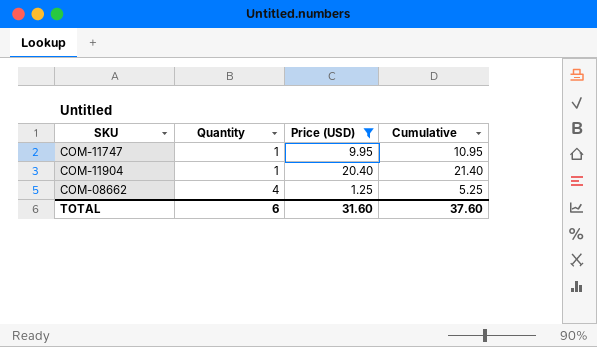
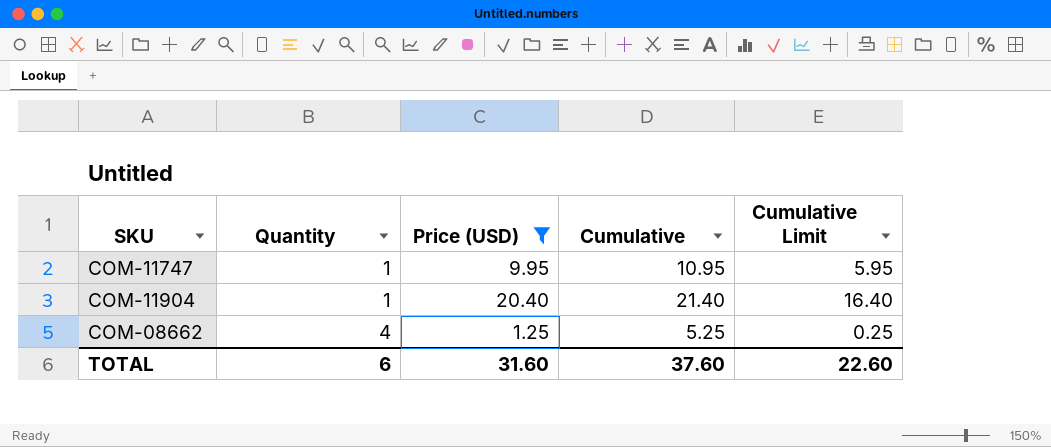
column Cumulative Limit | formula: none -> [Cumulative] - 5

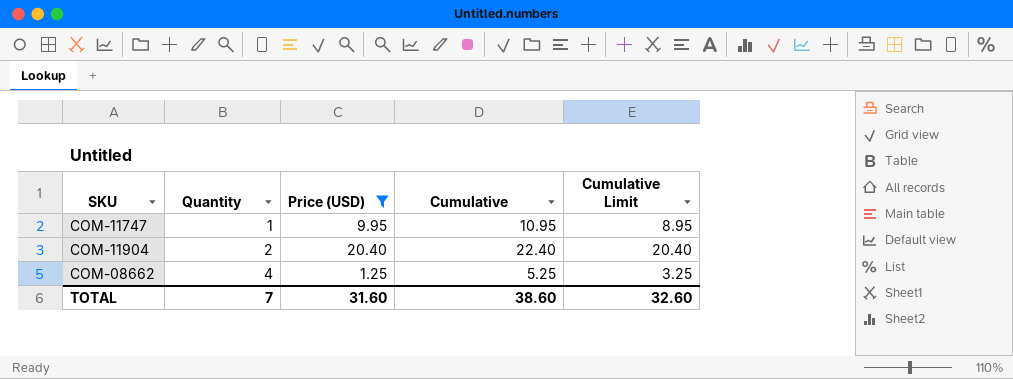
column Cumulative Limit | formula: [Cumulative] - 5 -> [Cumulative] - 2
COM-11904 | Quantity: 1 -> 2
COM-11904 | Cumulative: 21.40 -> 22.40
TOTAL | Quantity: 6 -> 7
TOTAL | Cumulative: 37.60 -> 38.60
TOTAL | Cumulative Limit: 22.60 -> 32.60

